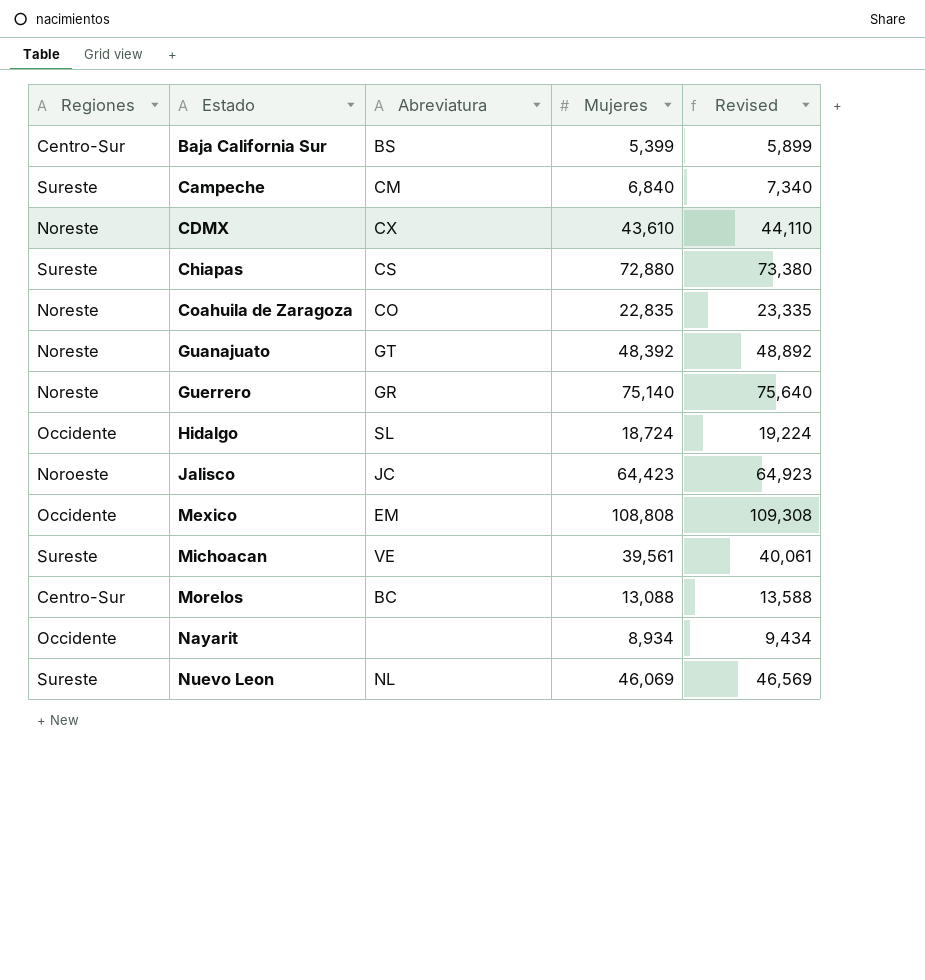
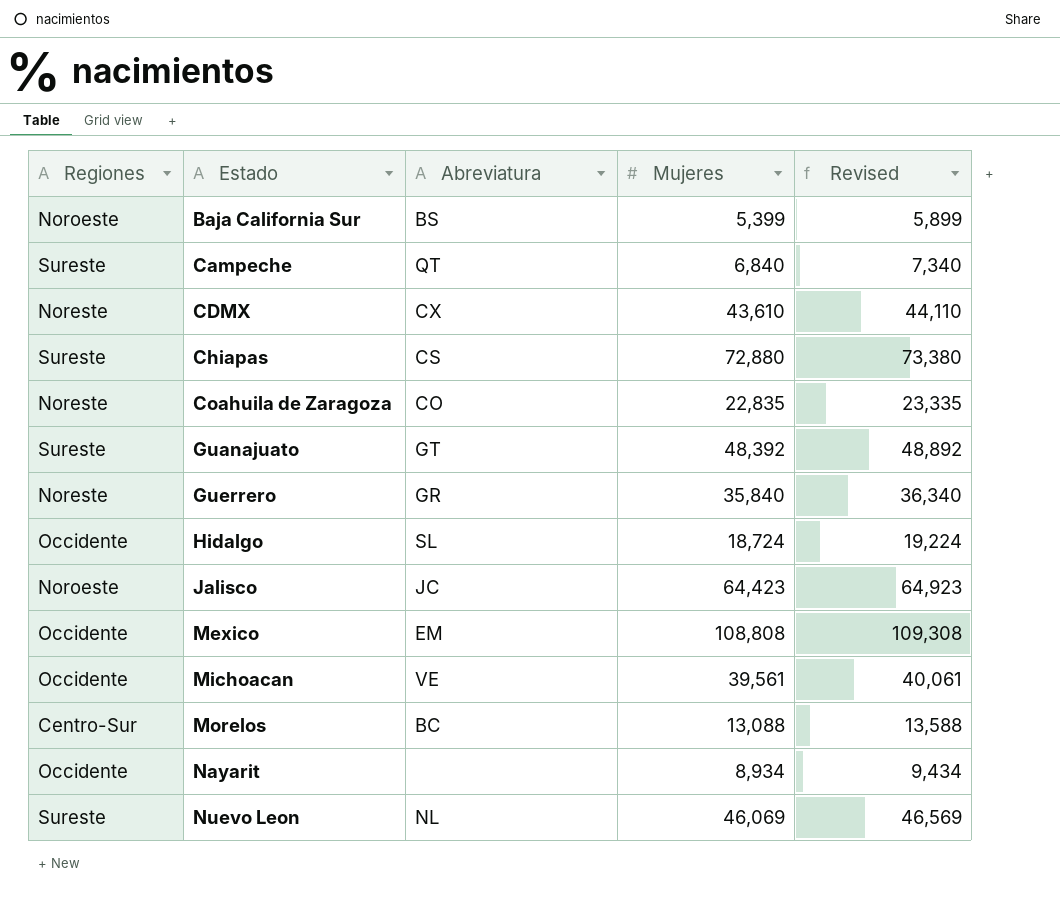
Baja California Sur | Regiones: Centro-Sur -> Noroeste
Campeche | Abreviatura: CM -> QT
Guanajuato | Regiones: Noreste -> Sureste
Guerrero | Mujeres: 75,140 -> 35,840
Guerrero | Revised: 75,640 -> 36,340
Michoacan | Regiones: Sureste -> Occidente

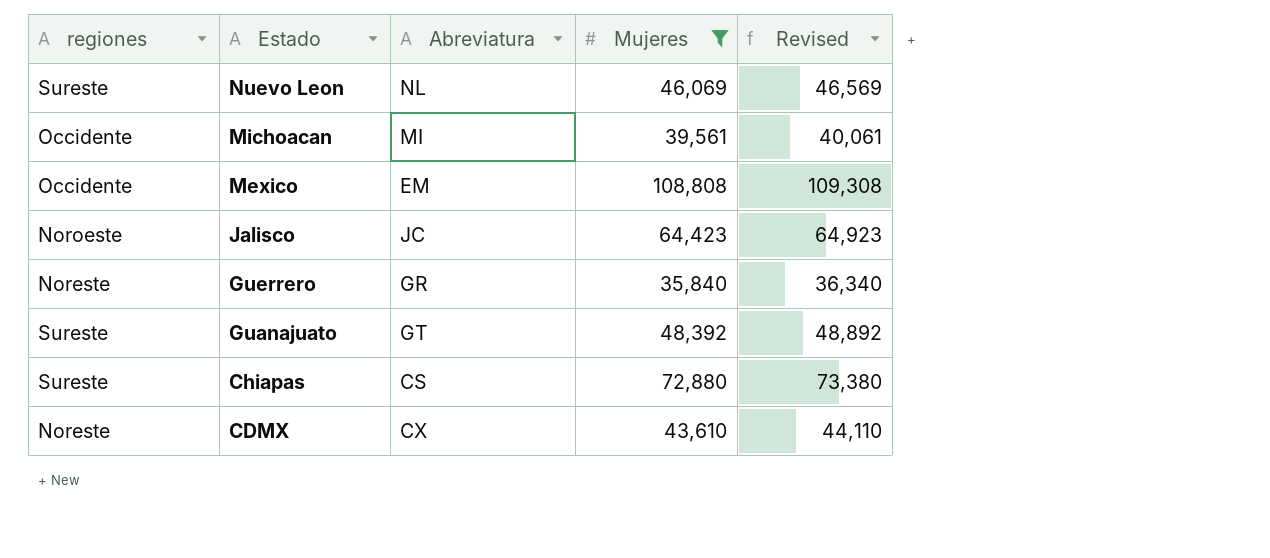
filter: none -> Mujeres >= 35,840
row order: Estado ascending -> Estado descending
column name: Regiones -> regiones
Michoacan | Abreviatura: VE -> MI

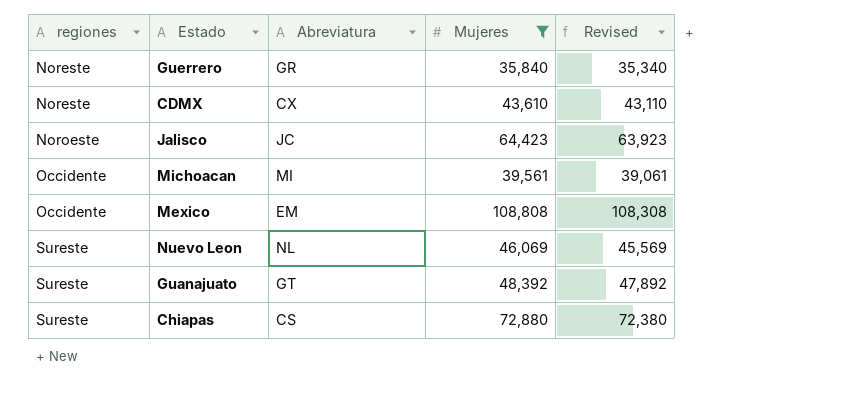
row order: Estado descending -> regiones ascending
column Revised | formula: [Mujeres] + 500 -> [Mujeres] - 500

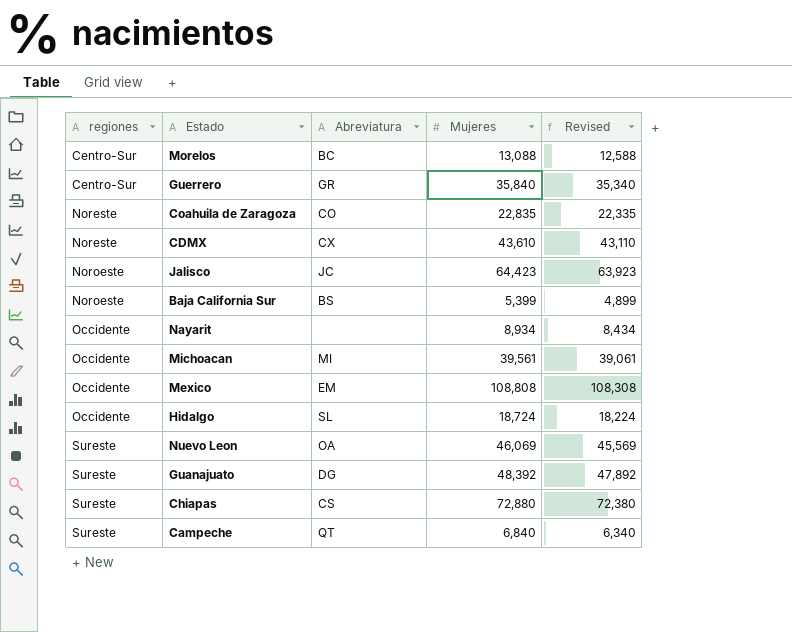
filter: Mujeres >= 35,840 -> none
Guerrero | regiones: Noreste -> Centro-Sur
Nuevo Leon | Abreviatura: NL -> OA
Guanajuato | Abreviatura: GT -> DG

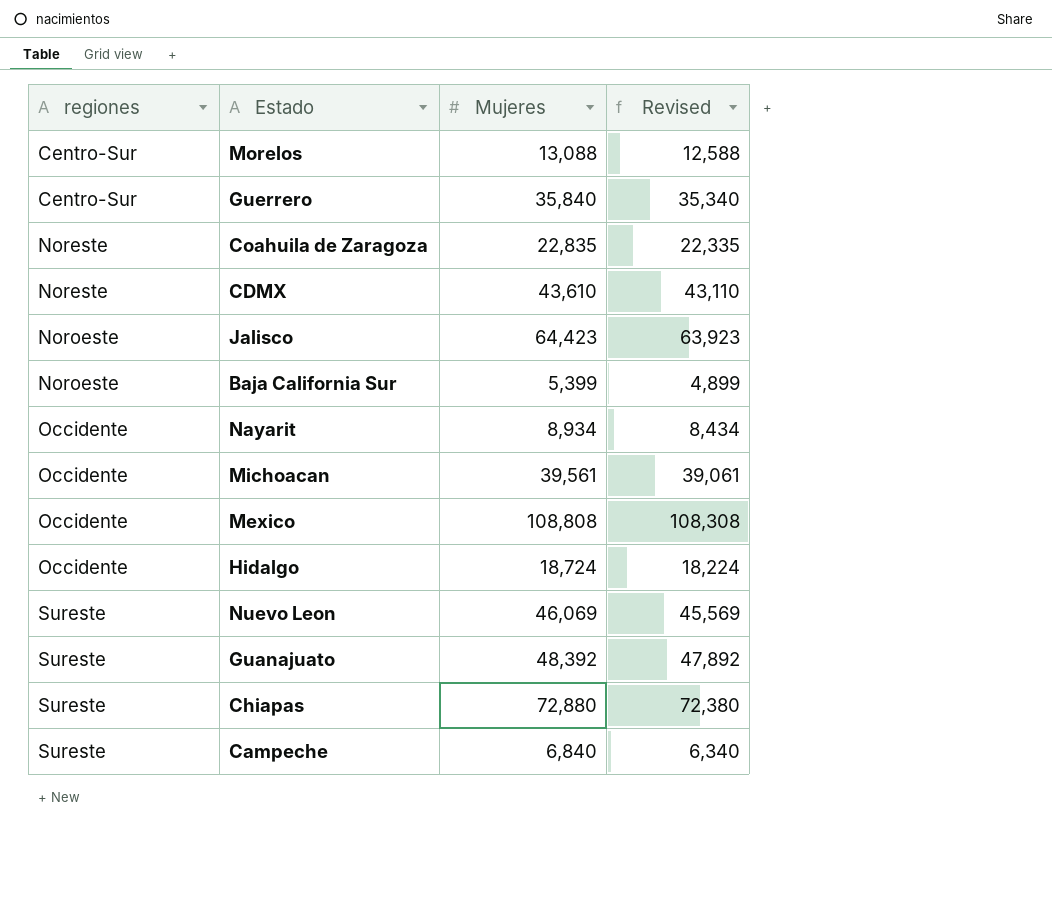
column Abreviatura | position: 3 -> none

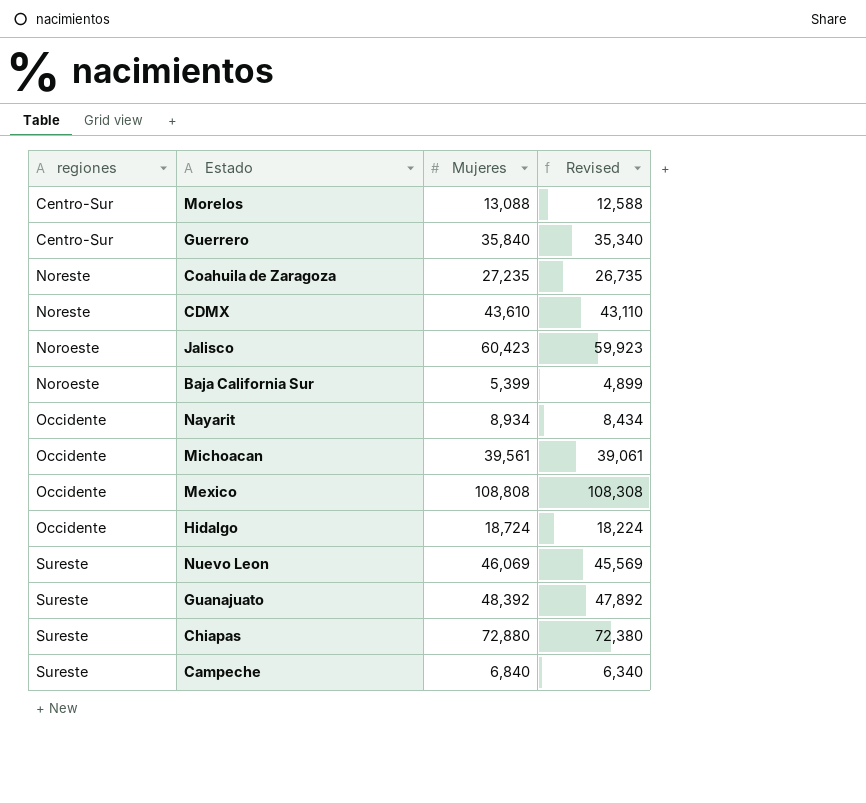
Coahuila de Zaragoza | Mujeres: 22,835 -> 27,235
Coahuila de Zaragoza | Revised: 22,335 -> 26,735
Jalisco | Mujeres: 64,423 -> 60,423
Jalisco | Revised: 63,923 -> 59,923

